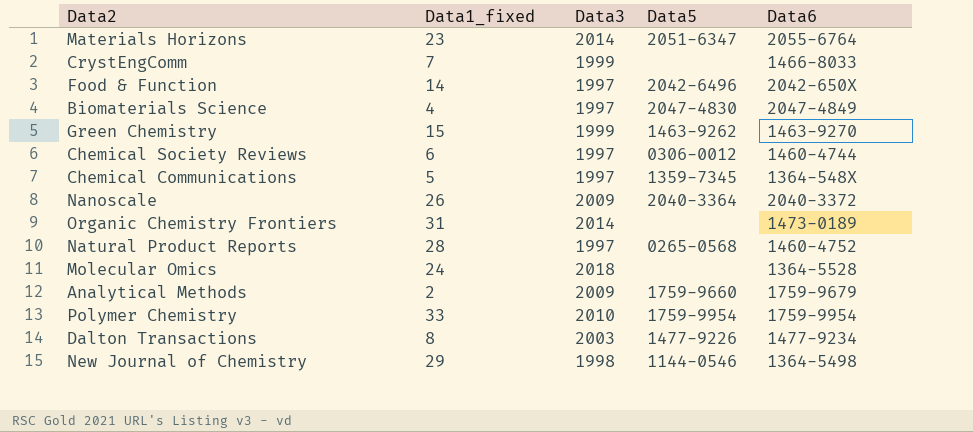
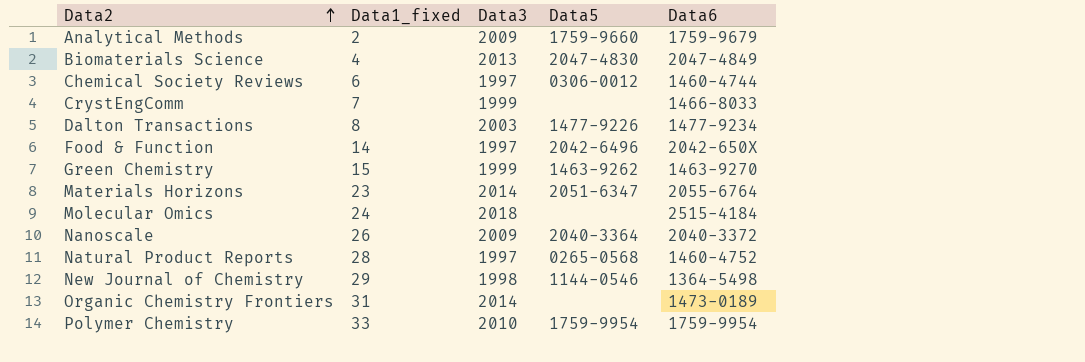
row order: none -> Data2 ascending
row Chemical Communications: 5 | 1997 | 1359-7345 | 1364-548X -> none
Biomaterials Science | Data3: 1997 -> 2013
Molecular Omics | Data6: 1364-5528 -> 2515-4184

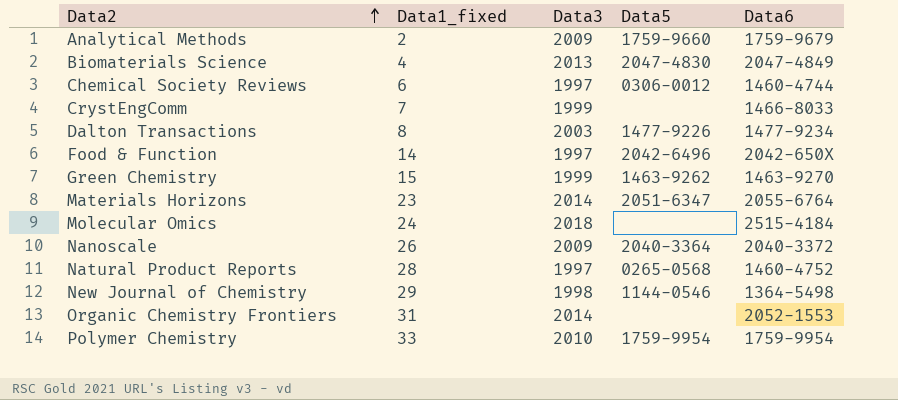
Organic Chemistry Frontiers | Data6: 1473-0189 -> 2052-1553

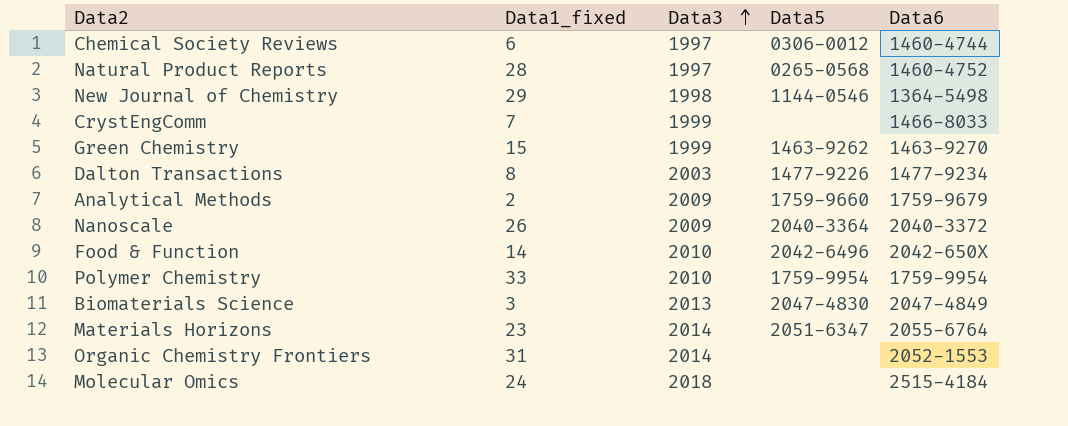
row order: Data2 ascending -> Data3 ascending
Food & Function | Data3: 1997 -> 2010
Biomaterials Science | Data1_fixed: 4 -> 3

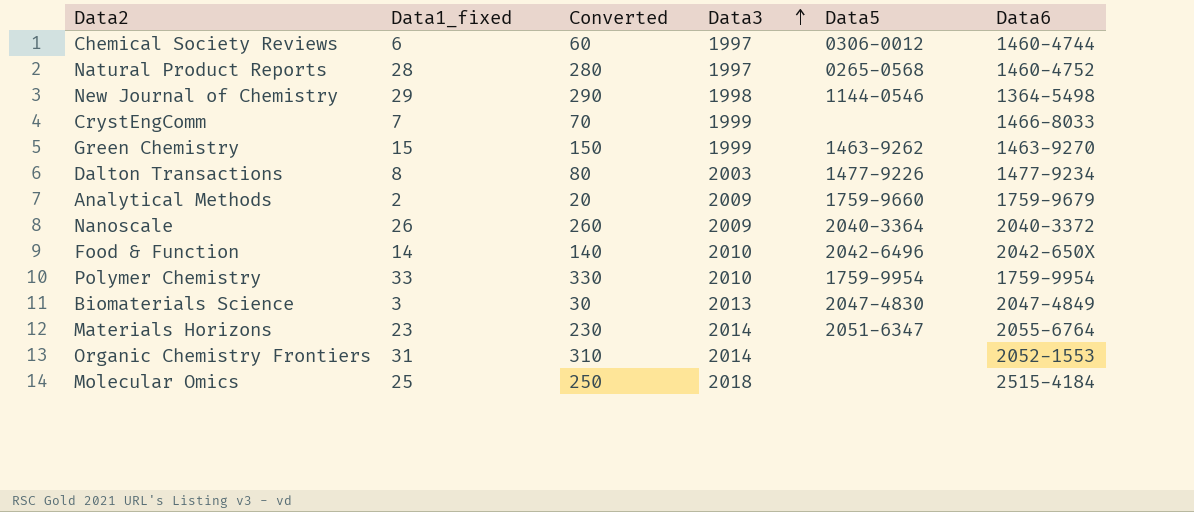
column Converted | formula: none -> [Data1_fixed] * 10
Molecular Omics | Data1_fixed: 24 -> 25

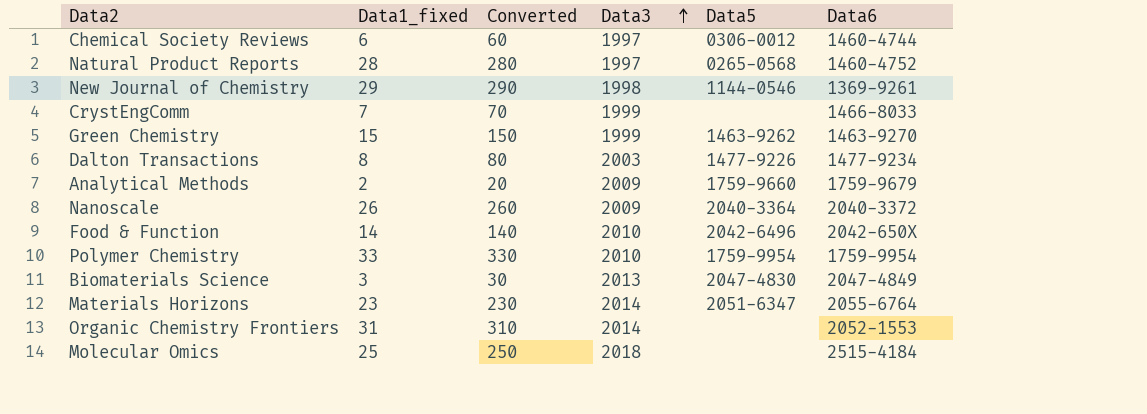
New Journal of Chemistry | Data6: 1364-5498 -> 1369-9261

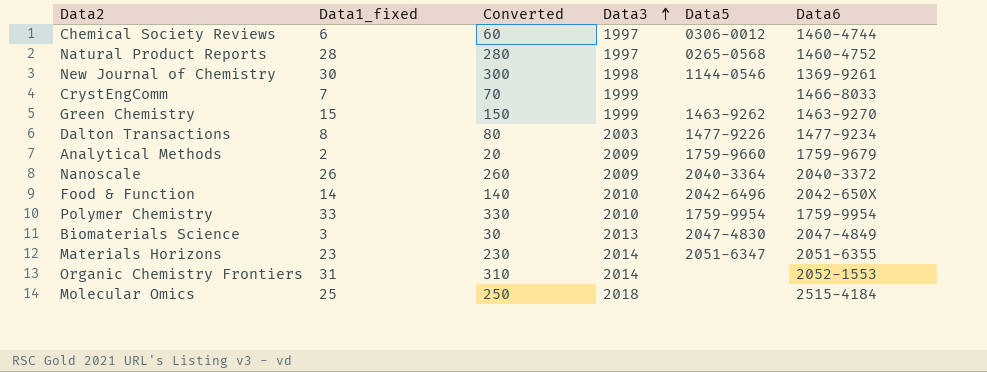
New Journal of Chemistry | Data1_fixed: 29 -> 30
New Journal of Chemistry | Converted: 290 -> 300
Materials Horizons | Data6: 2055-6764 -> 2051-6355

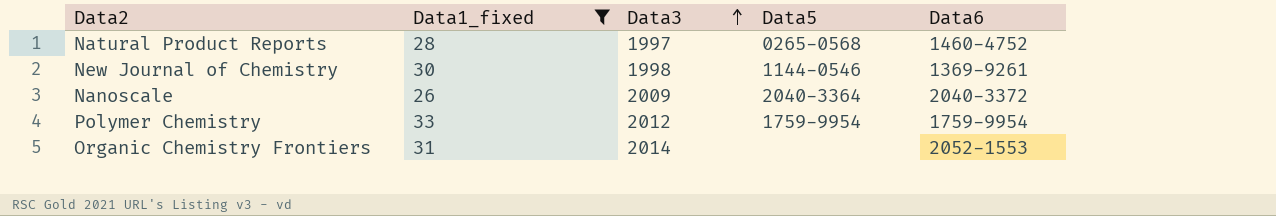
filter: none -> Data1_fixed >= 26
column Converted | formula: [Data1_fixed] * 10 -> none
Polymer Chemistry | Data3: 2010 -> 2012

